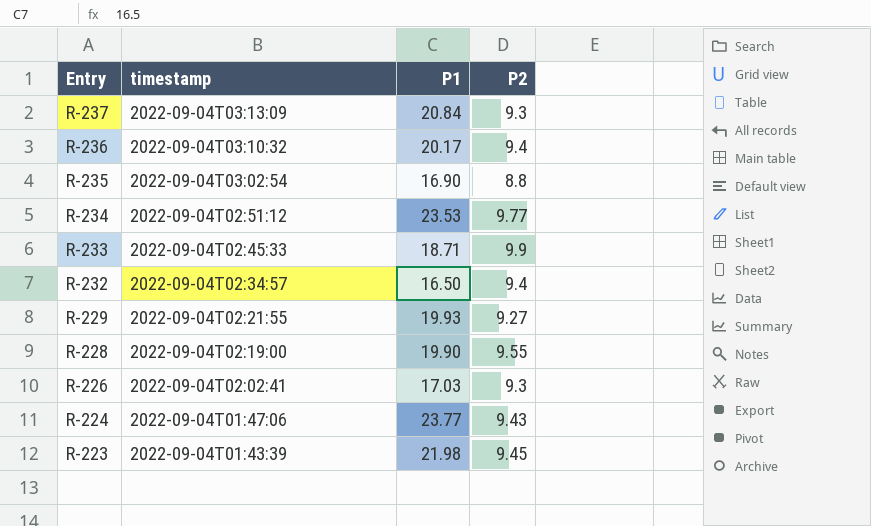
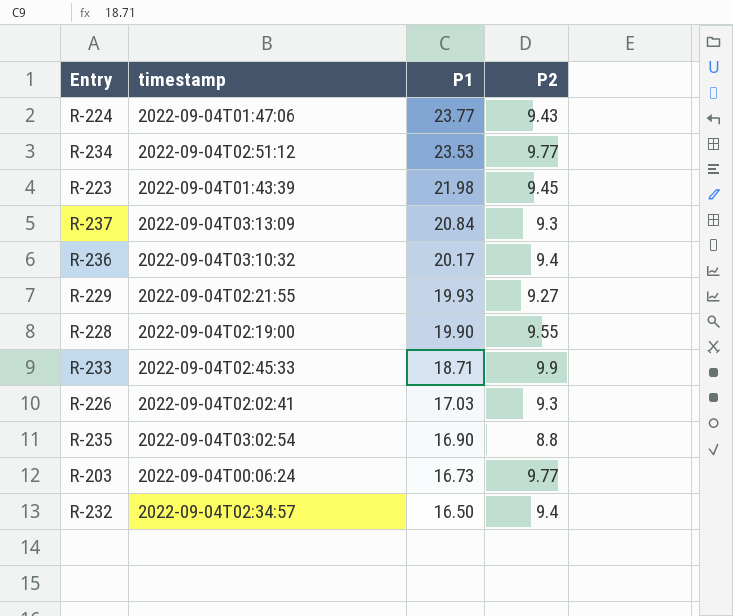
row order: Entry descending -> P1 descending
row R-203: none -> 2022-09-04T00:06:24 | 16.73 | 9.77

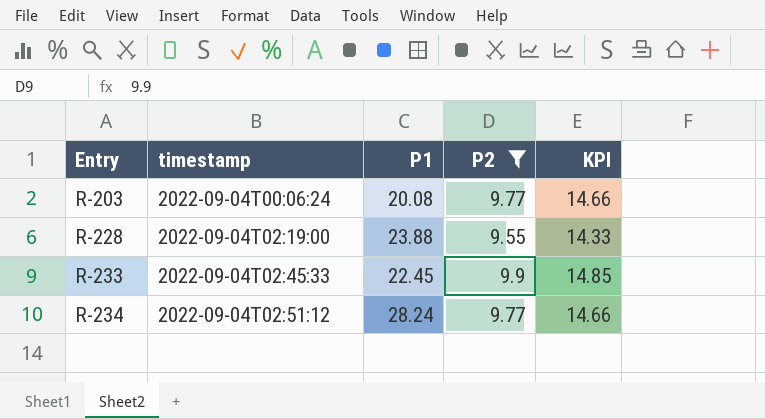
filter: none -> P2 >= 9.55
row order: P1 descending -> Entry ascending
column KPI | formula: none -> [P2] * 1.5
R-203 | P1: 16.73 -> 20.08
R-228 | P1: 19.90 -> 23.88
R-233 | P1: 18.71 -> 22.45
R-234 | P1: 23.53 -> 28.24

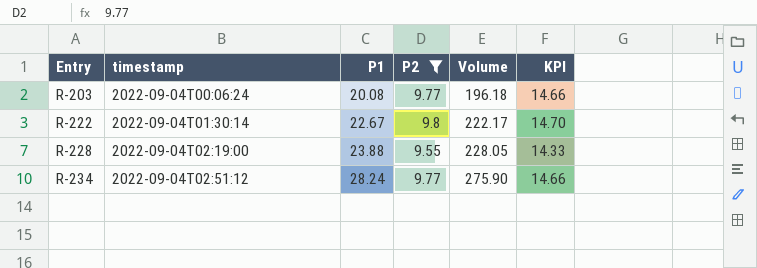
column Volume | formula: none -> [P1] * [P2]
row R-233: 2022-09-04T02:45:33 | 22.45 | 9.9 | 14.85 -> none
row R-222: none -> 2022-09-04T01:30:14 | 22.67 | 9.8 | 222.17 | 14.70

